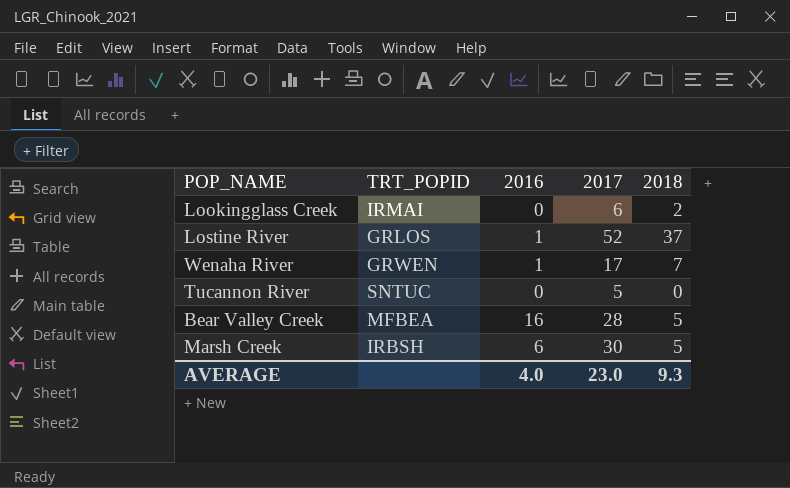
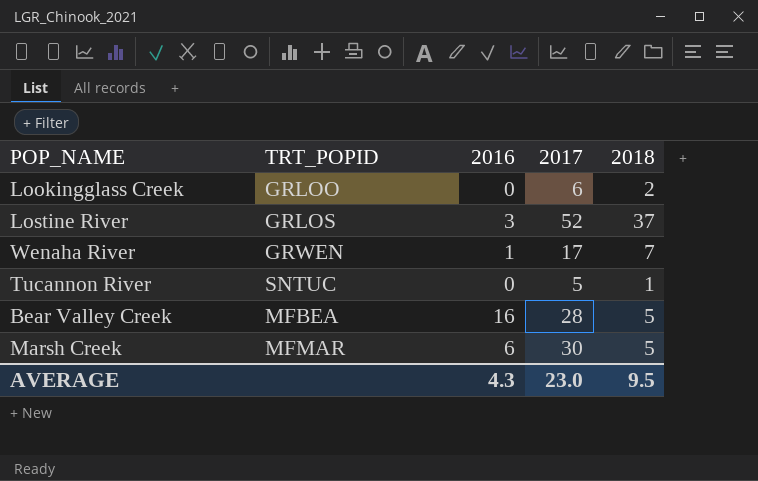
Lookingglass Creek | TRT_POPID: IRMAI -> GRLOO
Lostine River | 2016: 1 -> 3
Tucannon River | 2018: 0 -> 1
Marsh Creek | TRT_POPID: IRBSH -> MFMAR
AVERAGE | 2016: 4.0 -> 4.3
AVERAGE | 2018: 9.3 -> 9.5

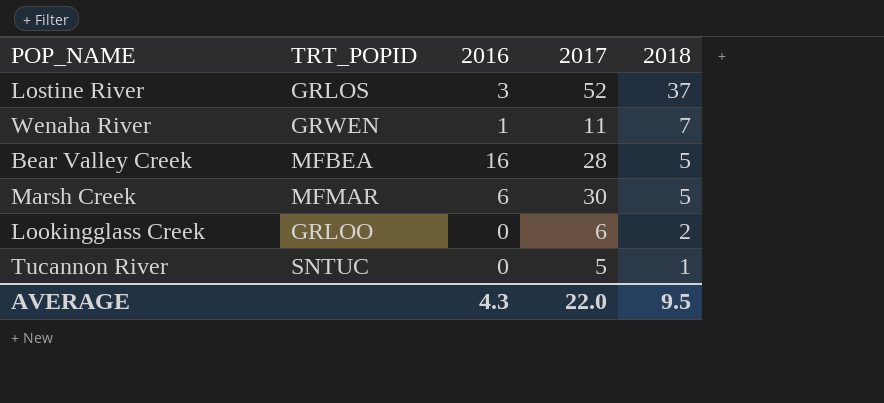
row order: none -> 2018 descending
Wenaha River | 2017: 17 -> 11
AVERAGE | 2017: 23.0 -> 22.0

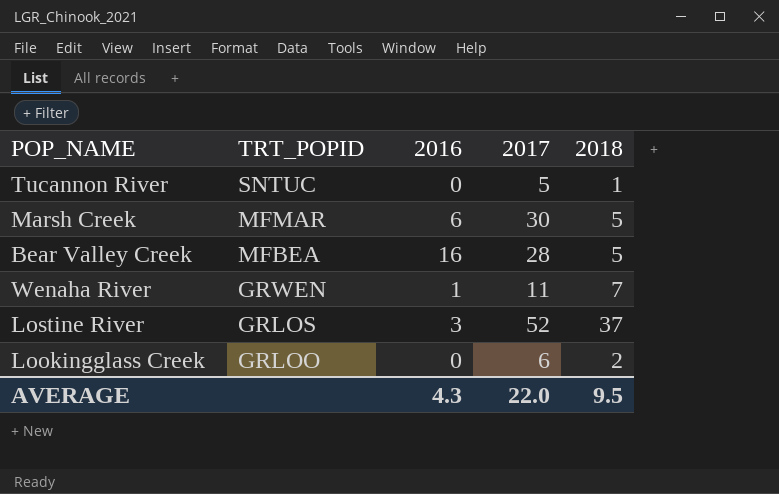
row order: 2018 descending -> TRT_POPID descending

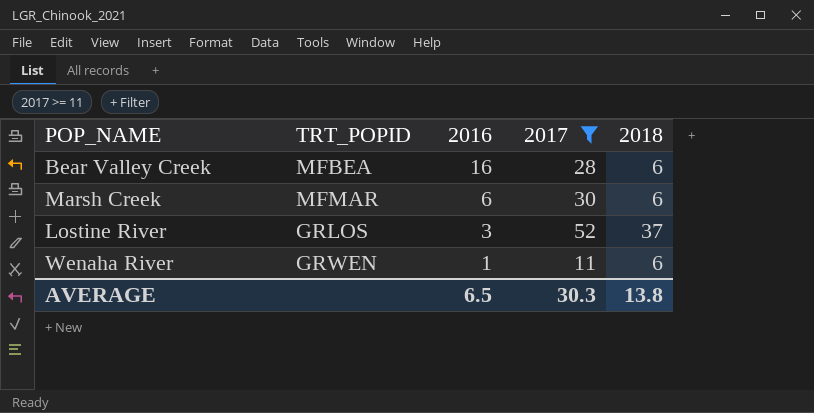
filter: none -> 2017 >= 11
row order: TRT_POPID descending -> 2016 descending
Bear Valley Creek | 2018: 5 -> 6
Marsh Creek | 2018: 5 -> 6
Wenaha River | 2018: 7 -> 6
AVERAGE | 2016: 4.3 -> 6.5
AVERAGE | 2017: 22.0 -> 30.3
AVERAGE | 2018: 9.5 -> 13.8

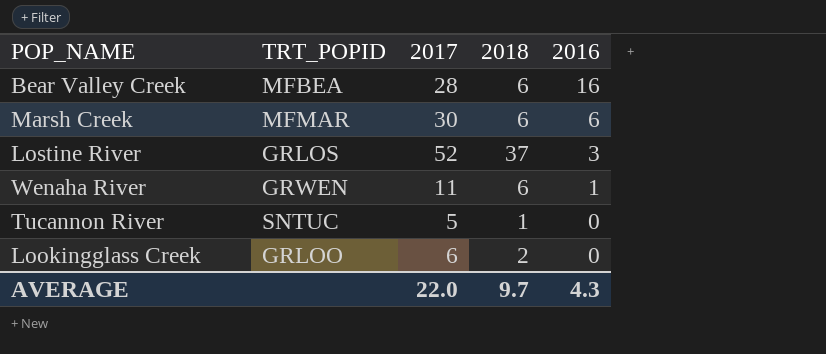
filter: 2017 >= 11 -> none
column 2016 | position: 3 -> 5
AVERAGE | 2017: 30.3 -> 22.0
AVERAGE | 2018: 13.8 -> 9.7
AVERAGE | 2016: 6.5 -> 4.3

